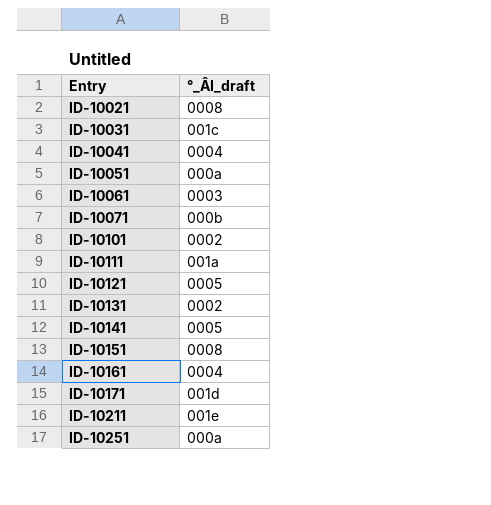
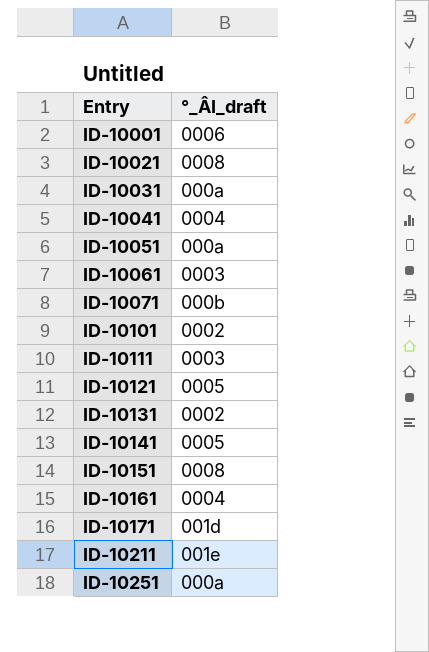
row ID-10001: none -> 0006
ID-10031 | °_ÂI_draft: 001c -> 000a
ID-10111 | °_ÂI_draft: 001a -> 0003

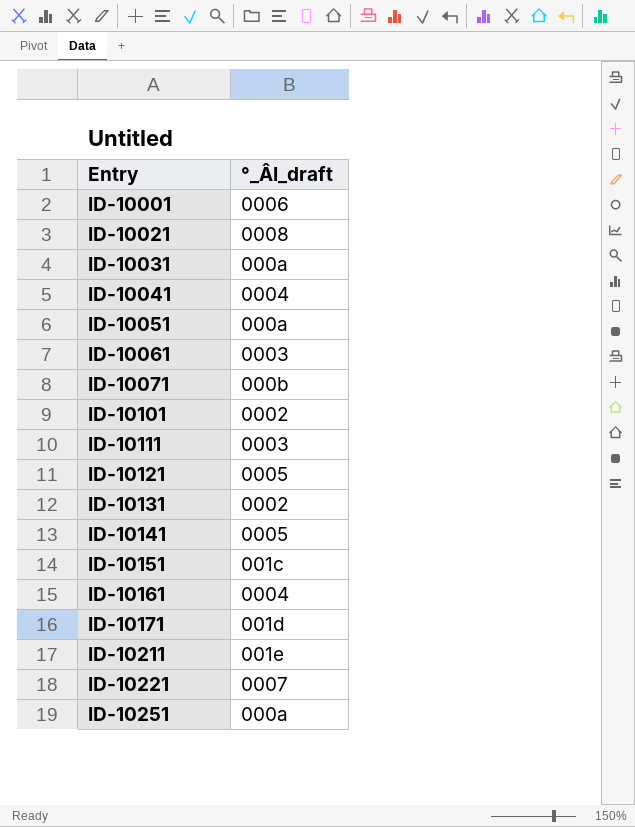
ID-10151 | °_ÂI_draft: 0008 -> 001c
row ID-10221: none -> 0007

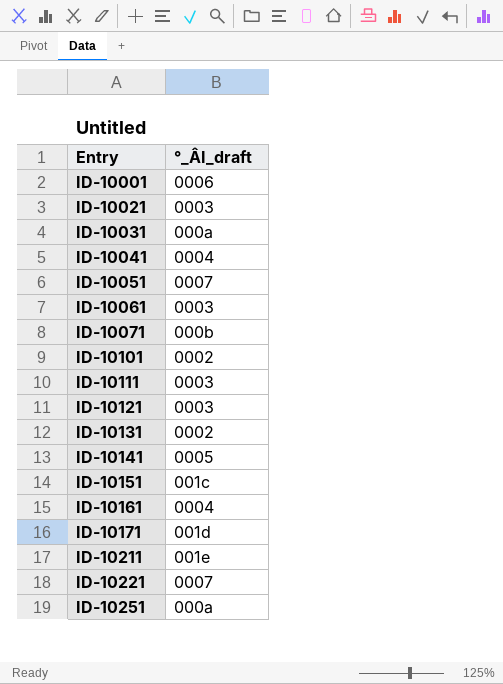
ID-10021 | °_ÂI_draft: 0008 -> 0003
ID-10051 | °_ÂI_draft: 000a -> 0007
ID-10121 | °_ÂI_draft: 0005 -> 0003

